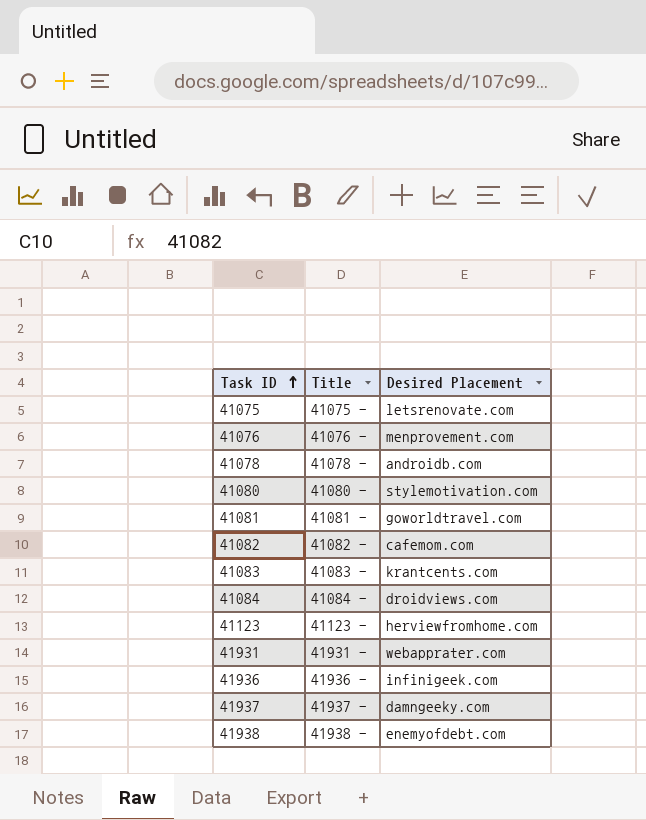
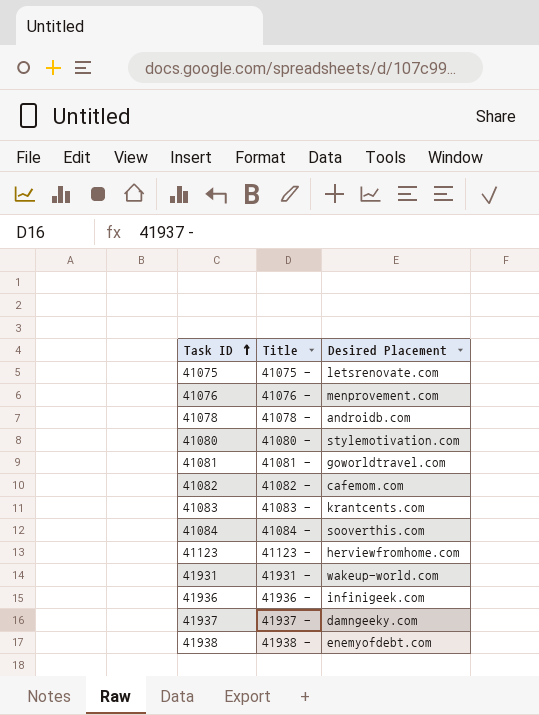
41084 | Desired Placement: droidviews.com -> sooverthis.com
41931 | Desired Placement: webapprater.com -> wakeup-world.com

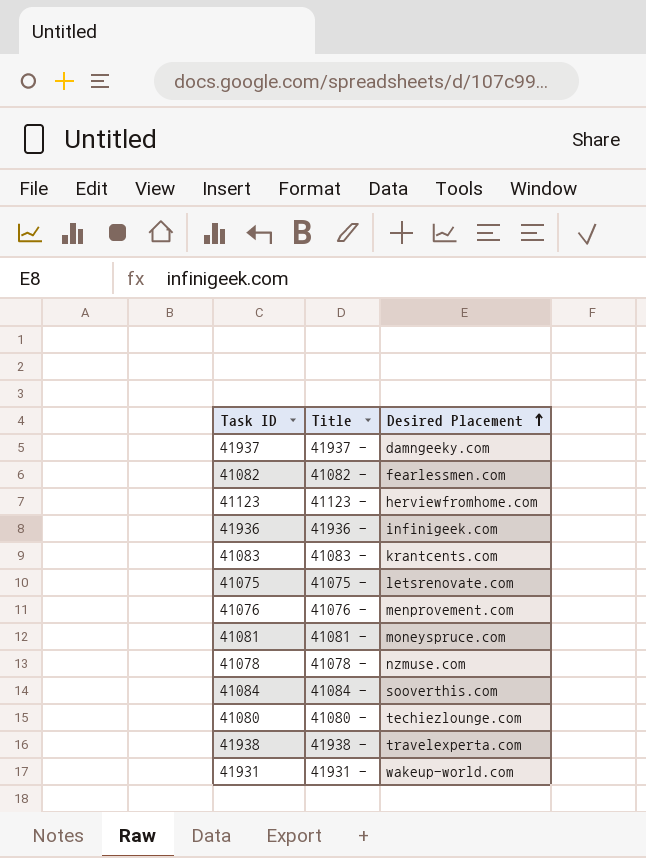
row order: Task ID ascending -> Desired Placement ascending
41082 | Desired Placement: cafemom.com -> fearlessmen.com
41081 | Desired Placement: goworldtravel.com -> moneyspruce.com
41078 | Desired Placement: androidb.com -> nzmuse.com
41080 | Desired Placement: stylemotivation.com -> techiezlounge.com
41938 | Desired Placement: enemyofdebt.com -> travelexperta.com

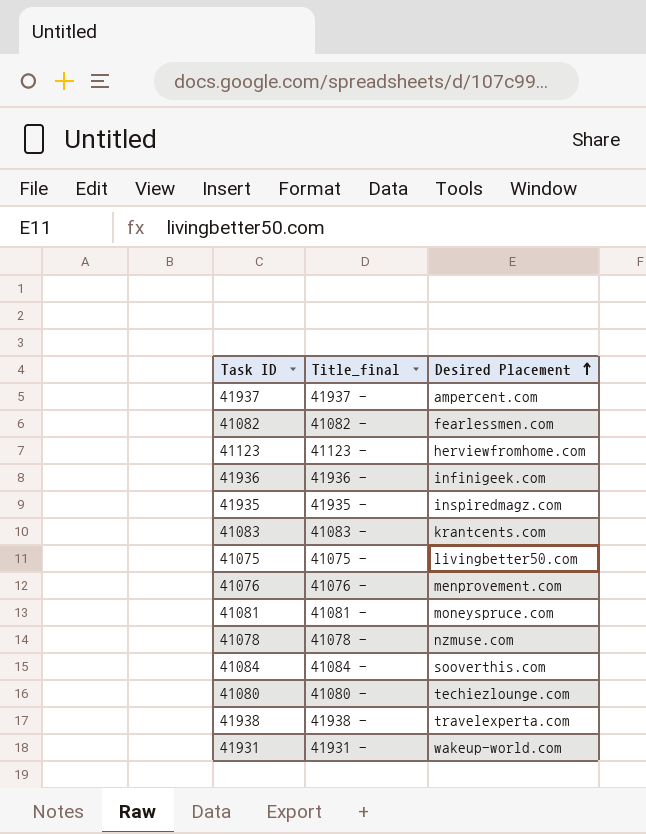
column name: Title -> Title_final
41937 | Desired Placement: damngeeky.com -> ampercent.com
row 41935: none -> 41935 - | inspiredmagz.com
41075 | Desired Placement: letsrenovate.com -> livingbetter50.com

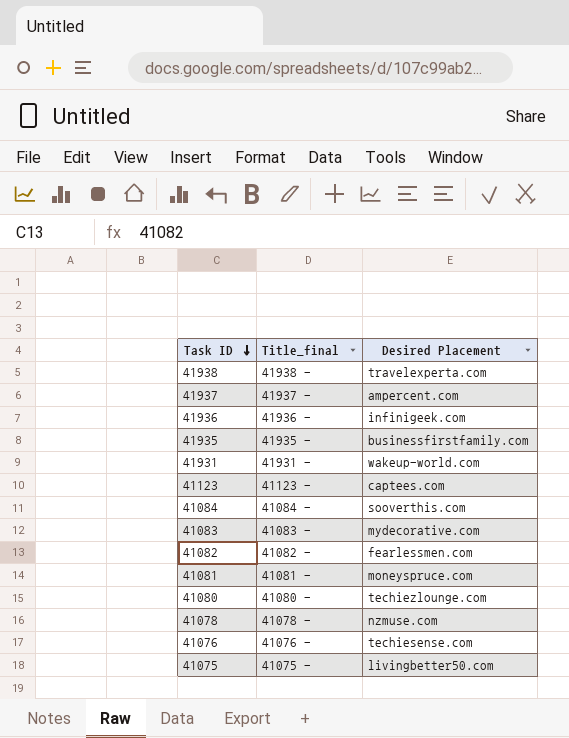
row order: Desired Placement ascending -> Task ID descending
41935 | Desired Placement: inspiredmagz.com -> businessfirstfamily.com
41123 | Desired Placement: herviewfromhome.com -> captees.com
41083 | Desired Placement: krantcents.com -> mydecorative.com
41076 | Desired Placement: menprovement.com -> techiesense.com

